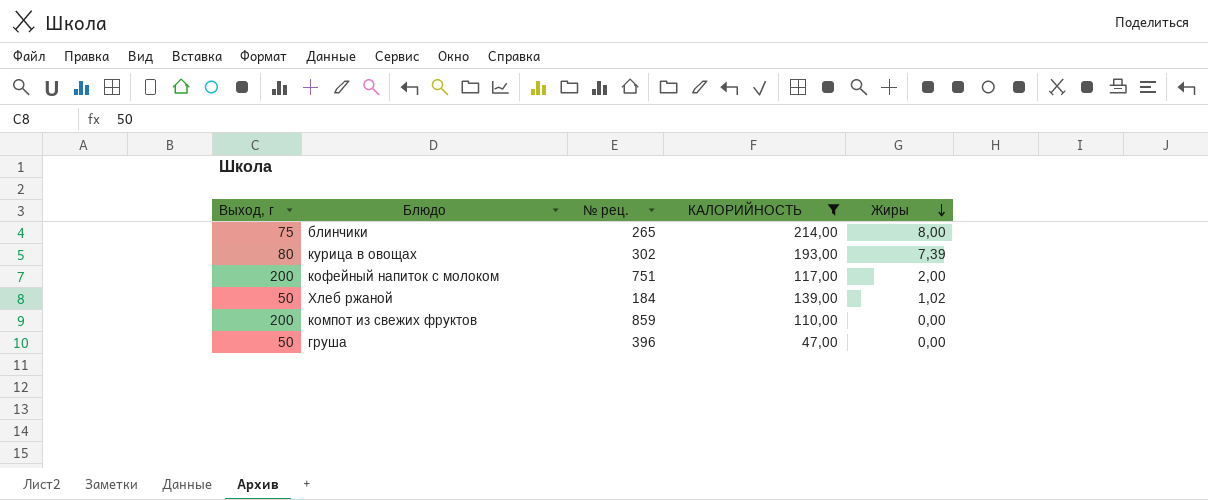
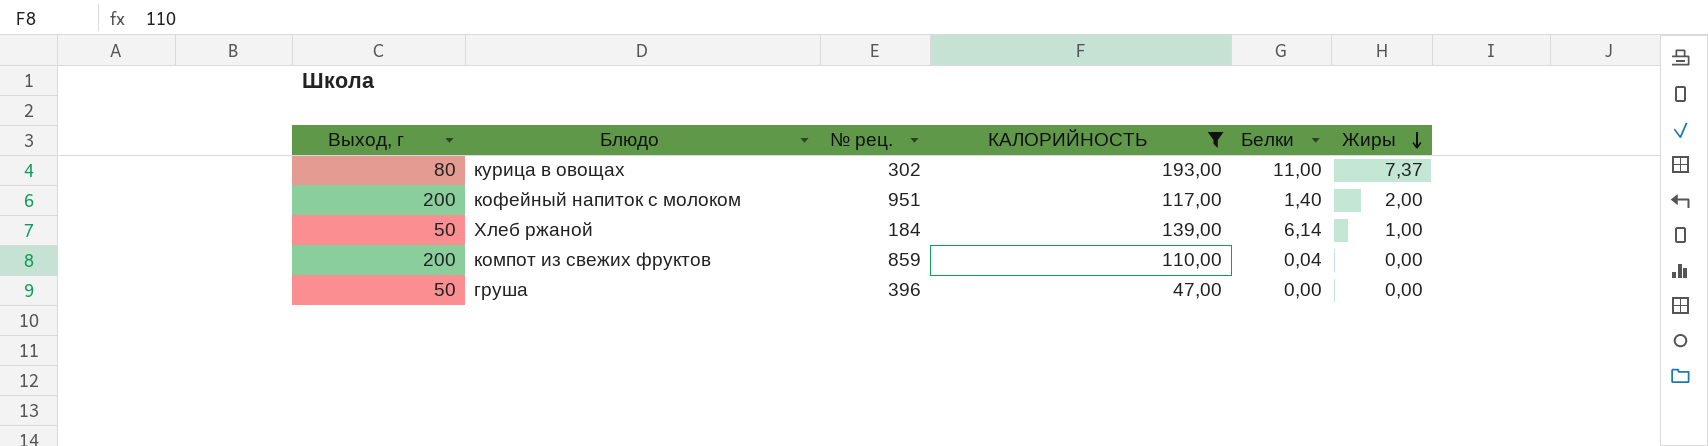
column Белки | position: none -> 5
row блинчики: 75 | 265 | 214,00 | 8,00 -> none
курица в овощах | Жиры: 7,39 -> 7,37
кофейный напиток с молоком | № рец.: 751 -> 951
Хлеб ржаной | Жиры: 1,02 -> 1,00

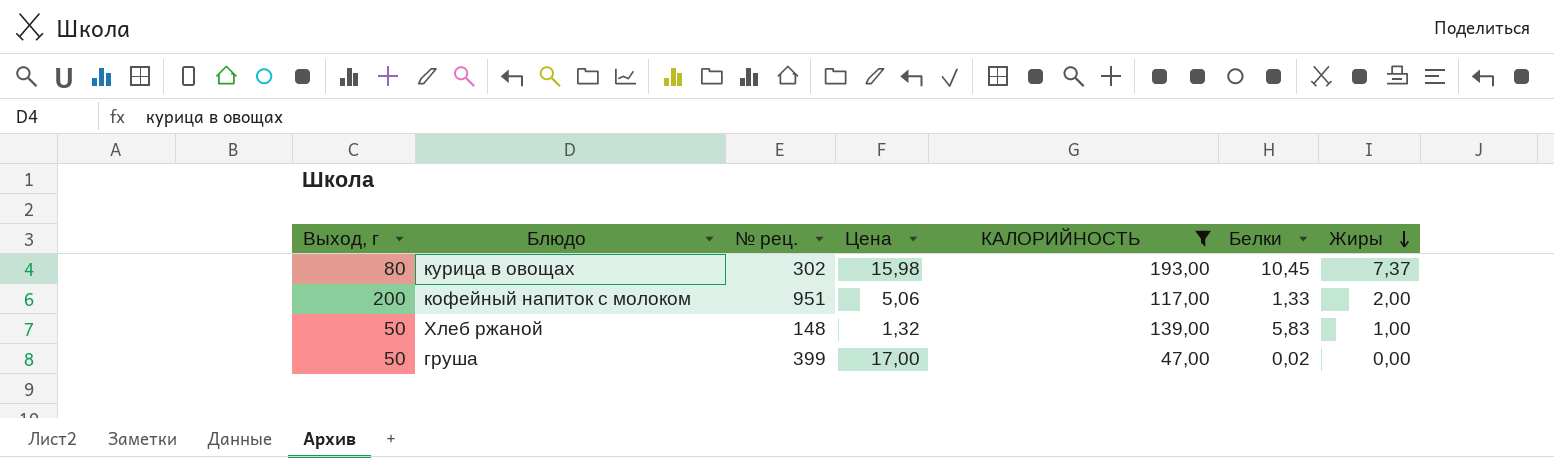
column Цена | position: none -> 4
row компот из свежих фруктов: 200 | 859 | 110,00 | 0,04 | 0,00 -> none
курица в овощах | Белки: 11,00 -> 10,45
кофейный напиток с молоком | Белки: 1,40 -> 1,33
Хлеб ржаной | № рец.: 184 -> 148
Хлеб ржаной | Белки: 6,14 -> 5,83
груша | № рец.: 396 -> 399
груша | Белки: 0,00 -> 0,02

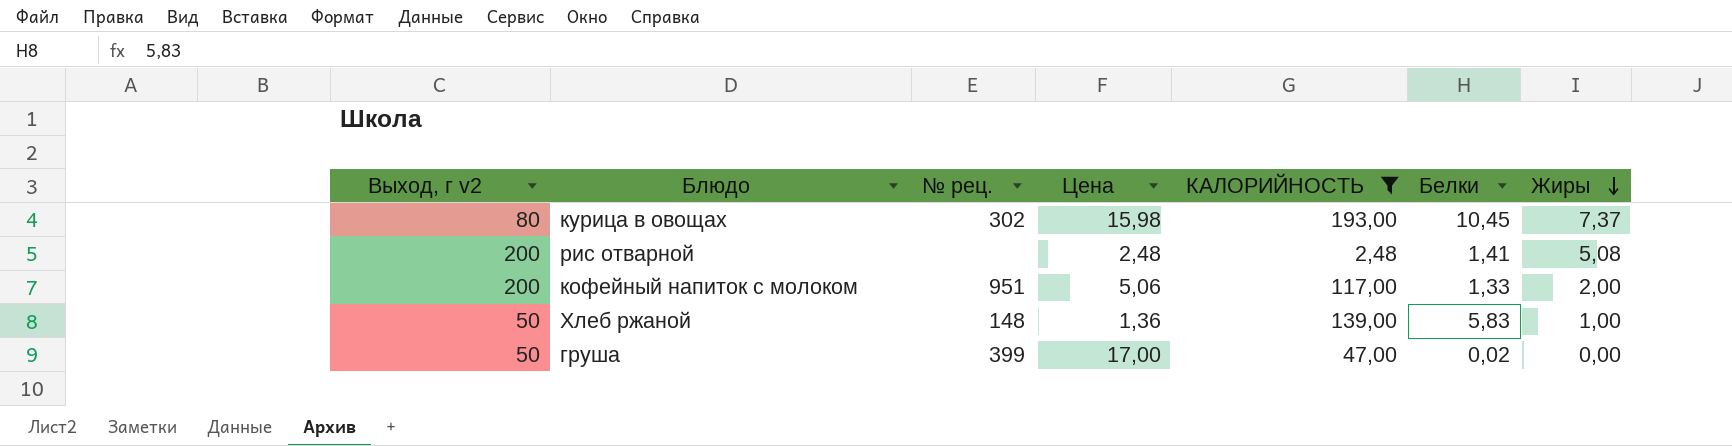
column name: Выход, г -> Выход, г v2
row рис отварной: none -> 200 | none | 2,48 | 2,48 | 1,41 | 5,08
Хлеб ржаной | Цена: 1,32 -> 1,36

